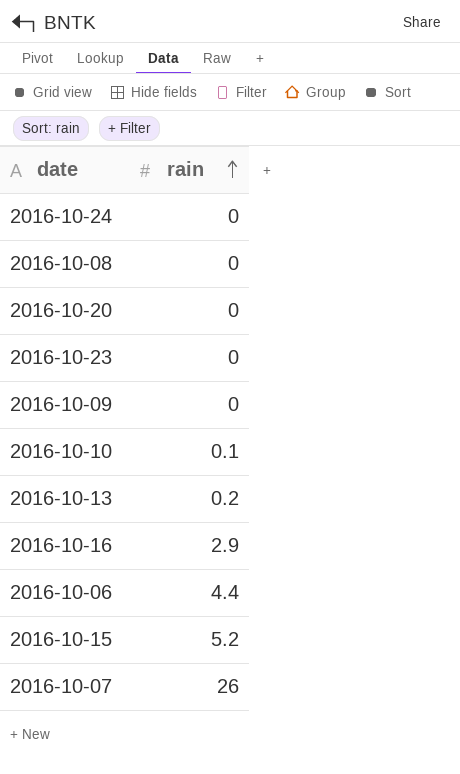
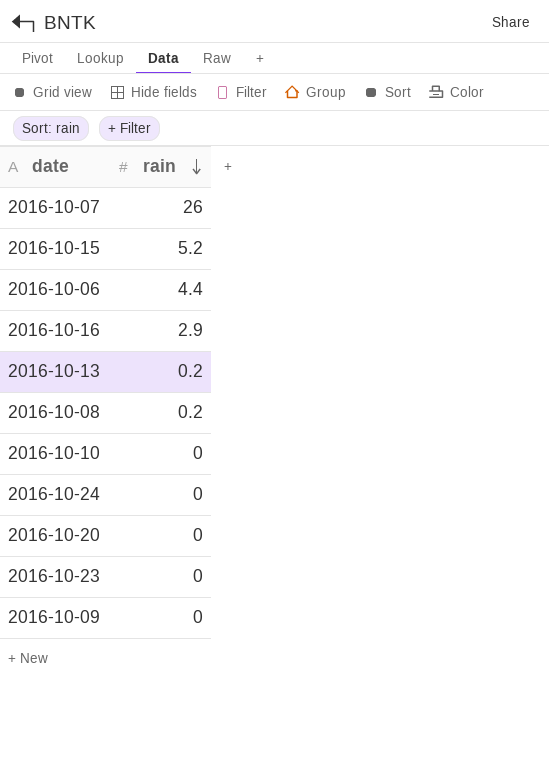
row order: rain ascending -> rain descending
2016-10-08 | rain: 0 -> 0.2
2016-10-10 | rain: 0.1 -> 0

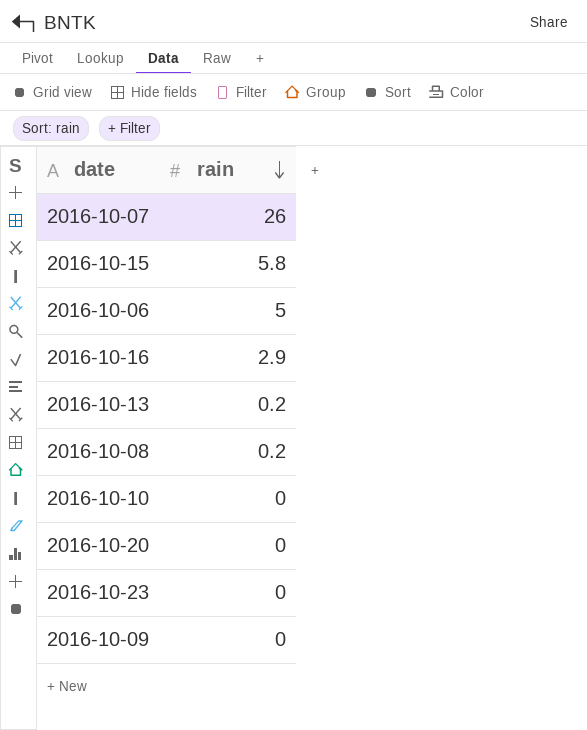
row 2016-10-24: 0 -> none
2016-10-15 | rain: 5.2 -> 5.8
2016-10-06 | rain: 4.4 -> 5

